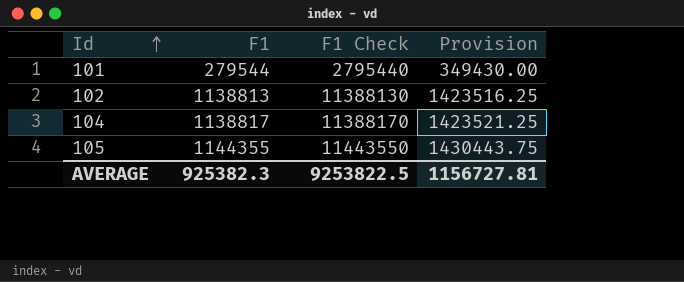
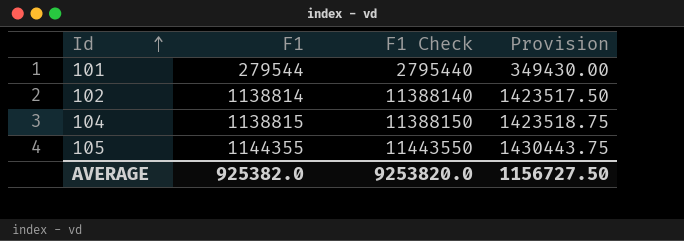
102 | F1: 1138813 -> 1138814
102 | F1 Check: 11388130 -> 11388140
102 | Provision: 1423516.25 -> 1423517.50
104 | F1: 1138817 -> 1138815
104 | F1 Check: 11388170 -> 11388150
104 | Provision: 1423521.25 -> 1423518.75
AVERAGE | F1: 925382.3 -> 925382.0
AVERAGE | F1 Check: 9253822.5 -> 9253820.0
AVERAGE | Provision: 1156727.81 -> 1156727.50

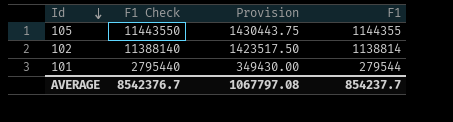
row order: Id ascending -> Id descending
column F1 | position: 2 -> 4
row 104: 1138815 | 11388150 | 1423518.75 -> none
AVERAGE | F1 Check: 9253820.0 -> 8542376.7
AVERAGE | Provision: 1156727.50 -> 1067797.08
AVERAGE | F1: 925382.0 -> 854237.7

